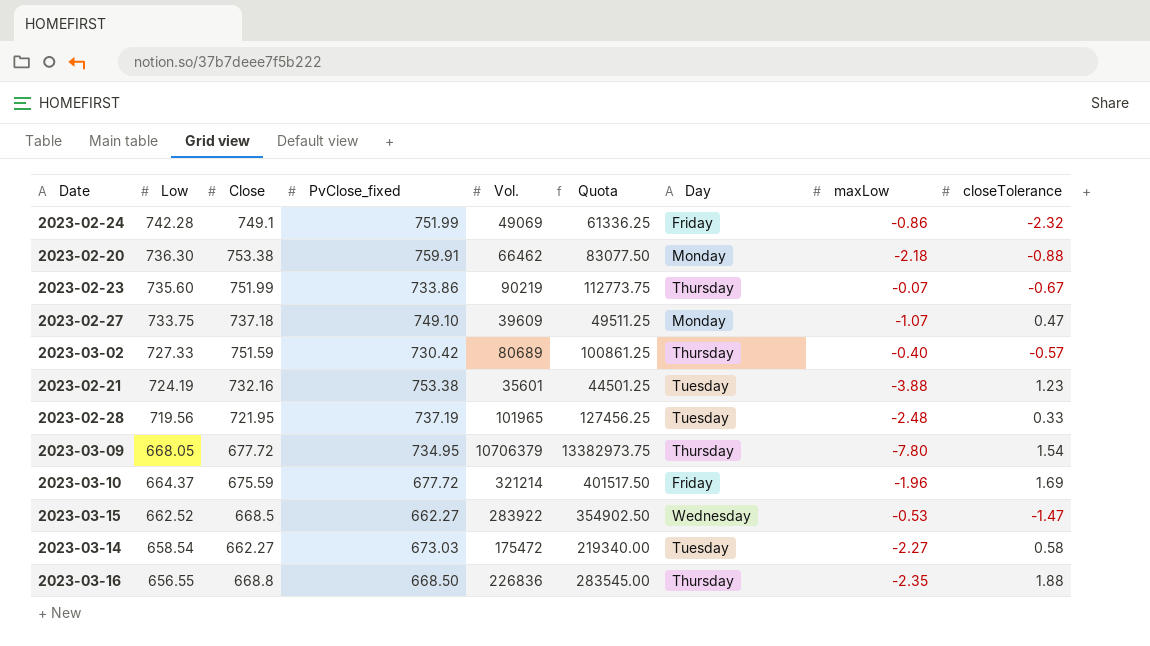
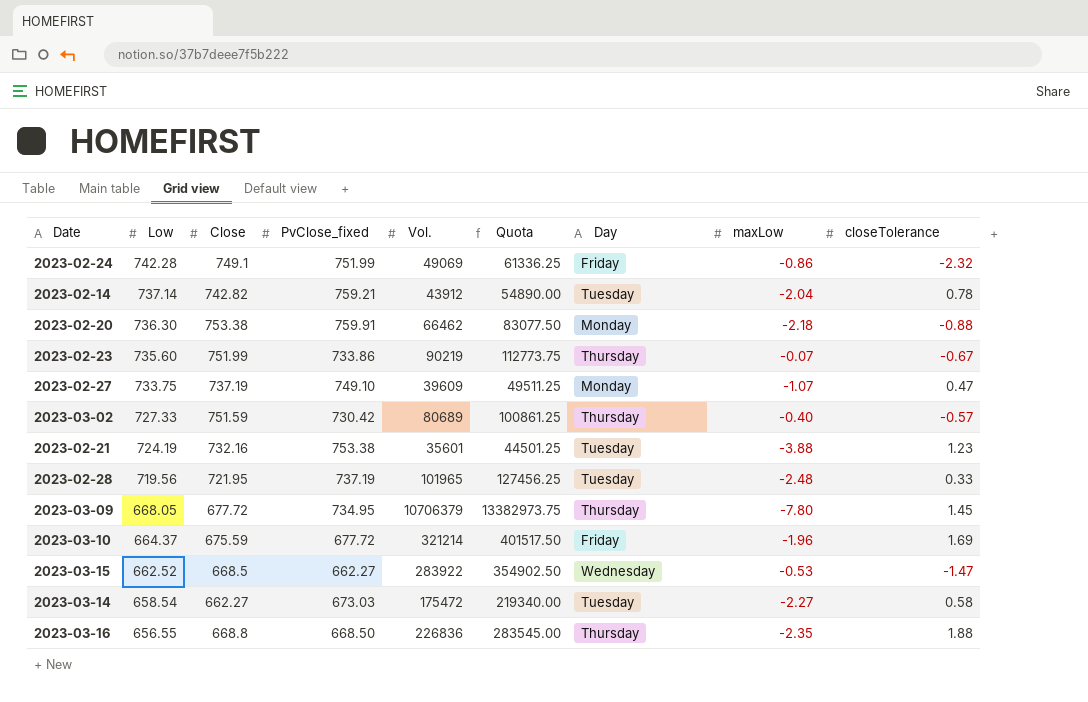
row 2023-02-14: none -> 737.14 | 742.82 | 759.21 | 43912 | 54890.00 | Tuesday | -2.04 | 0.78
2023-02-27 | Close: 737.18 -> 737.19
2023-03-09 | closeTolerance: 1.54 -> 1.45

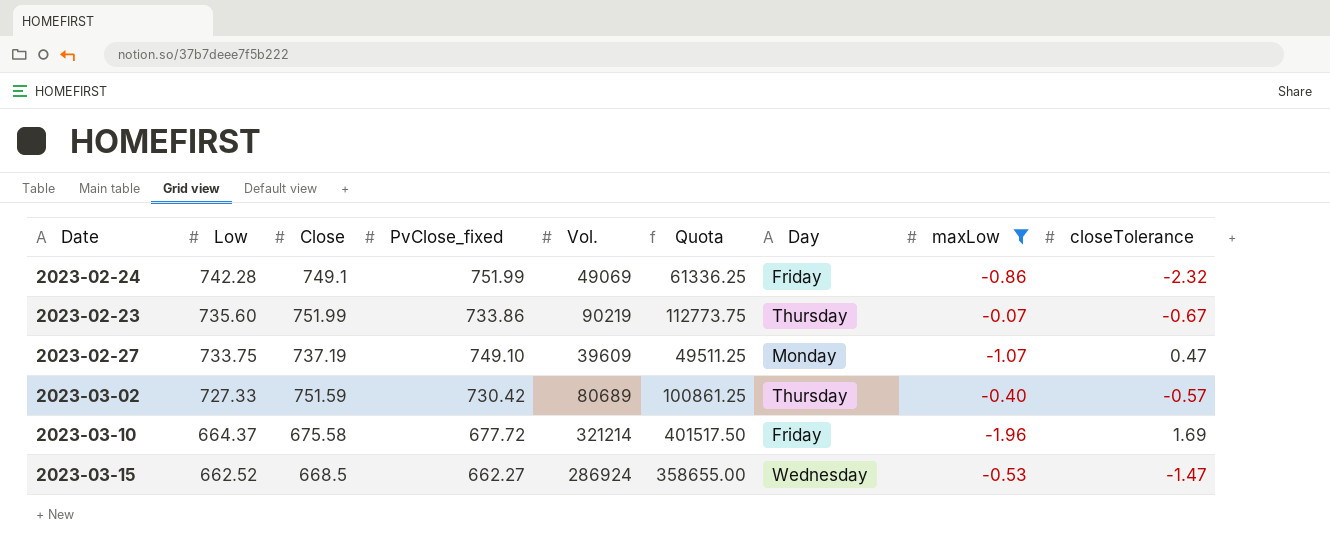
filter: none -> maxLow >= -1.96
2023-03-10 | Close: 675.59 -> 675.58
2023-03-15 | Vol.: 283922 -> 286924
2023-03-15 | Quota: 354902.50 -> 358655.00

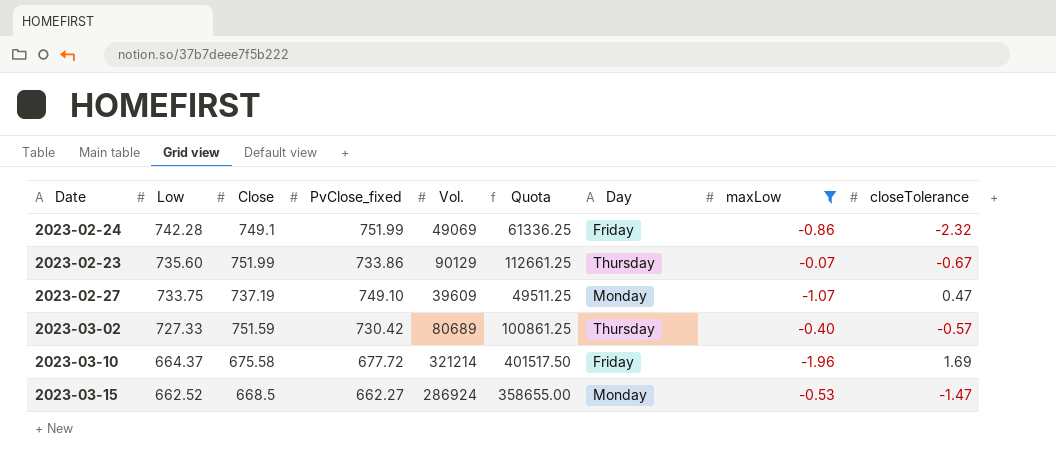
2023-02-23 | Vol.: 90219 -> 90129
2023-02-23 | Quota: 112773.75 -> 112661.25
2023-03-15 | Day: Wednesday -> Monday

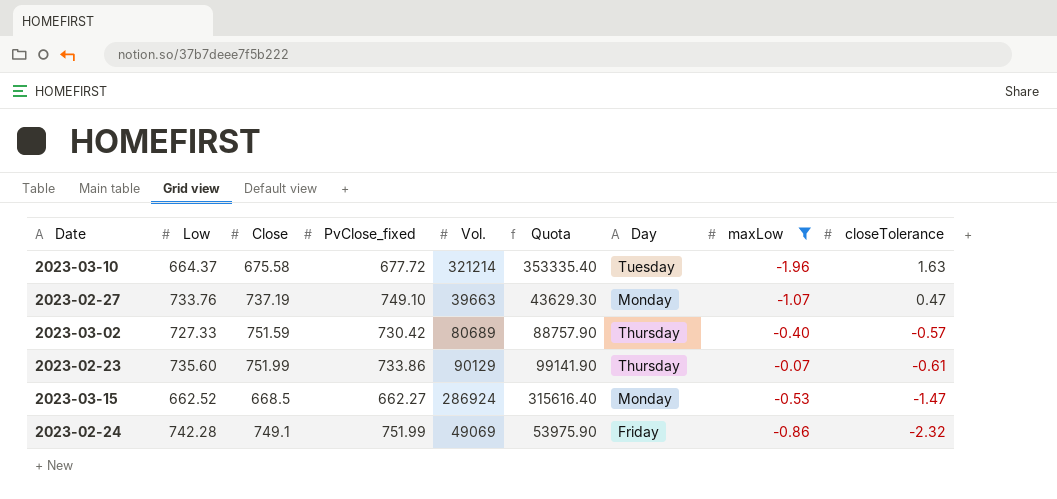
row order: Low descending -> closeTolerance descending
column Quota | formula: [Vol.] * 1.25 -> [Vol.] * 1.1
2023-03-10 | Day: Friday -> Tuesday
2023-03-10 | closeTolerance: 1.69 -> 1.63
2023-02-27 | Low: 733.75 -> 733.76
2023-02-27 | Vol.: 39609 -> 39663
2023-02-23 | closeTolerance: -0.67 -> -0.61

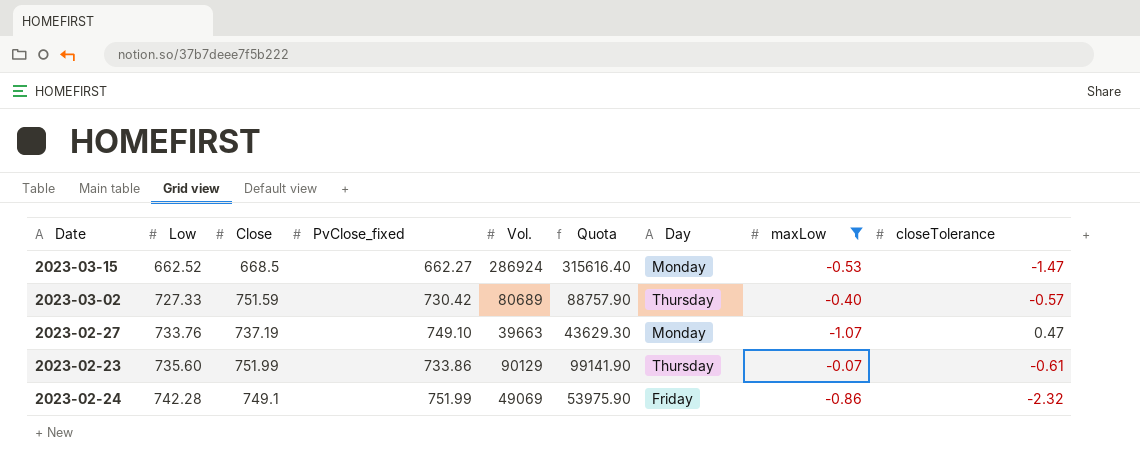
row order: closeTolerance descending -> Low ascending
row 2023-03-10: 664.37 | 675.58 | 677.72 | 321214 | 353335.40 | Tuesday | -1.96 | 1.63 -> none

